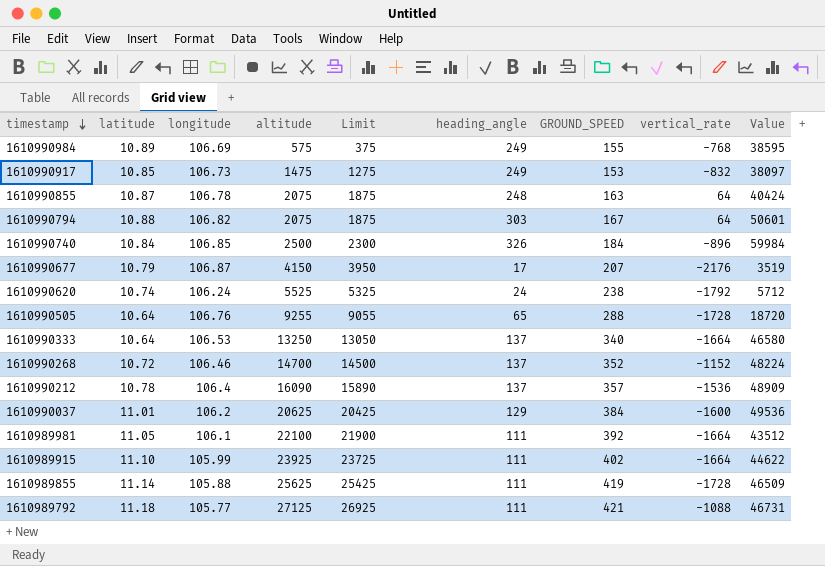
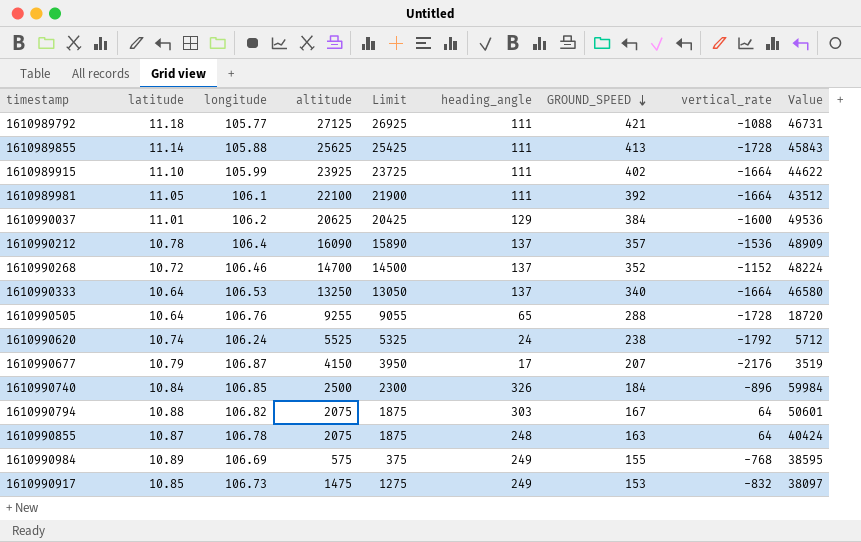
row order: timestamp descending -> GROUND_SPEED descending
1610989855 | GROUND_SPEED: 419 -> 413
1610989855 | Value: 46509 -> 45843

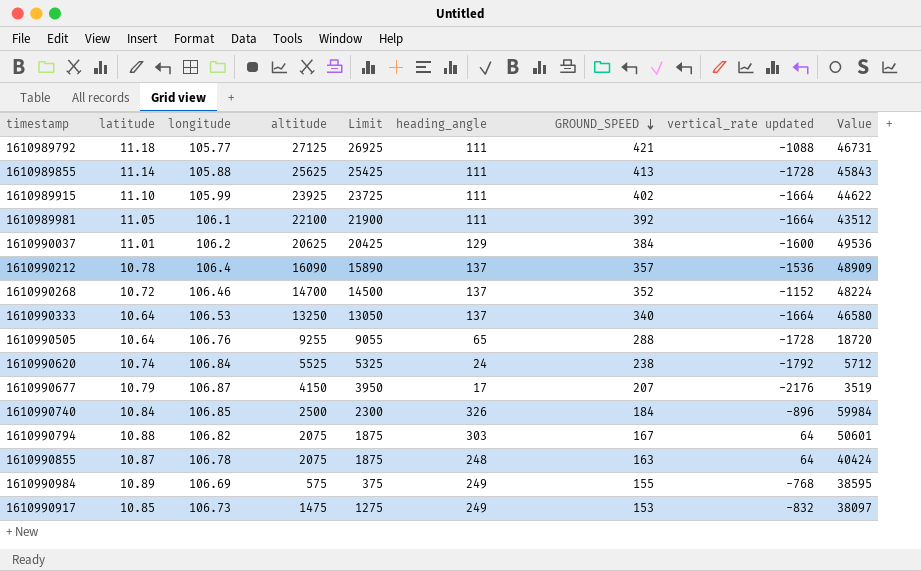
column name: vertical_rate -> vertical_rate updated
1610990620 | longitude: 106.24 -> 106.84

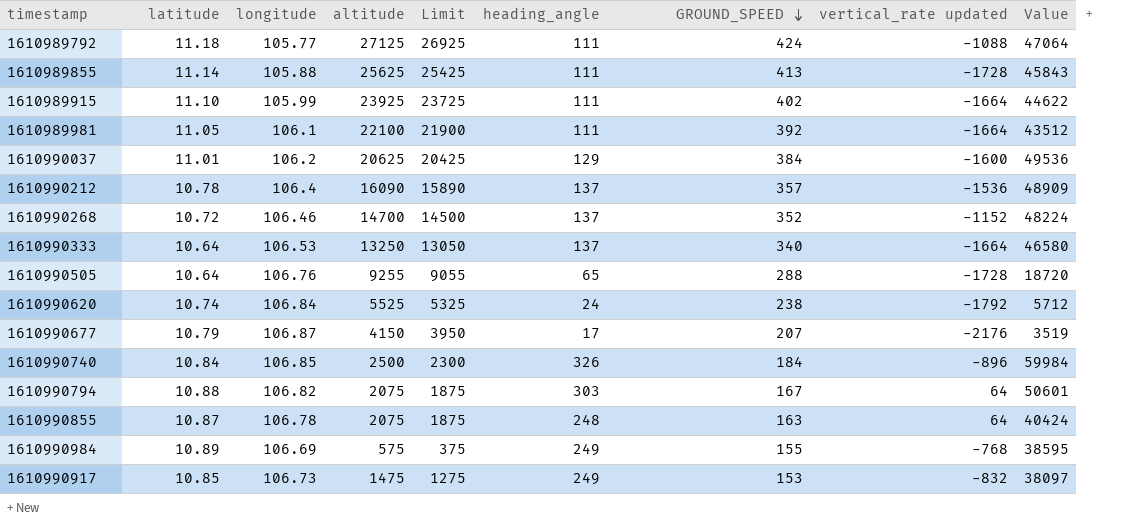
1610989792 | GROUND_SPEED: 421 -> 424
1610989792 | Value: 46731 -> 47064

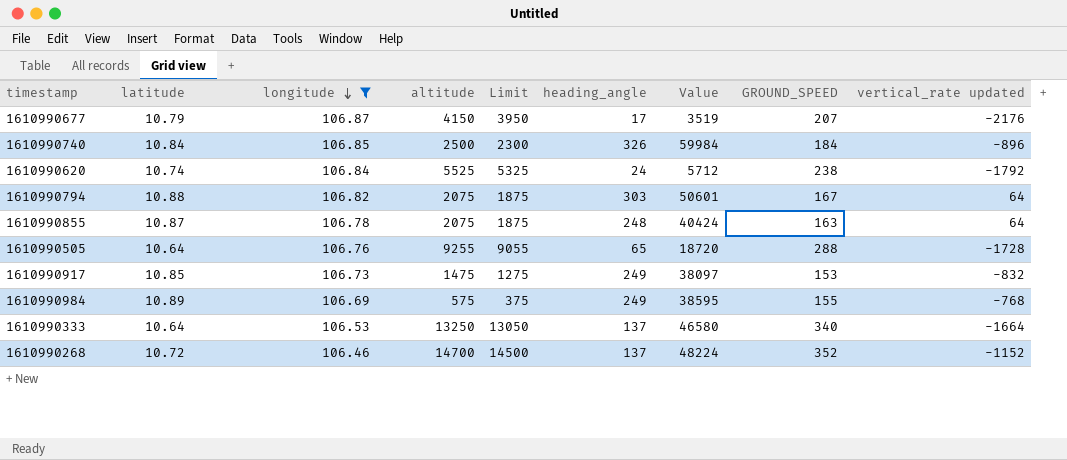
filter: none -> longitude >= 106.46
row order: GROUND_SPEED descending -> longitude descending
column Value | position: 9 -> 7

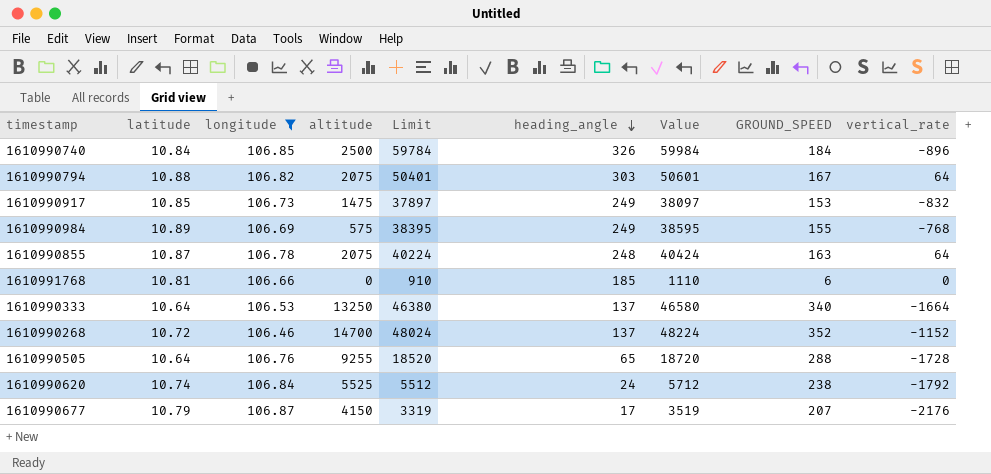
row order: longitude descending -> heading_angle descending
column Limit | formula: [altitude] - 200 -> [Value] - 200
column name: vertical_rate updated -> vertical_rate
row 1610991768: none -> 10.81 | 106.66 | 0 | 910 | 185 | 1110 | 6 | 0

